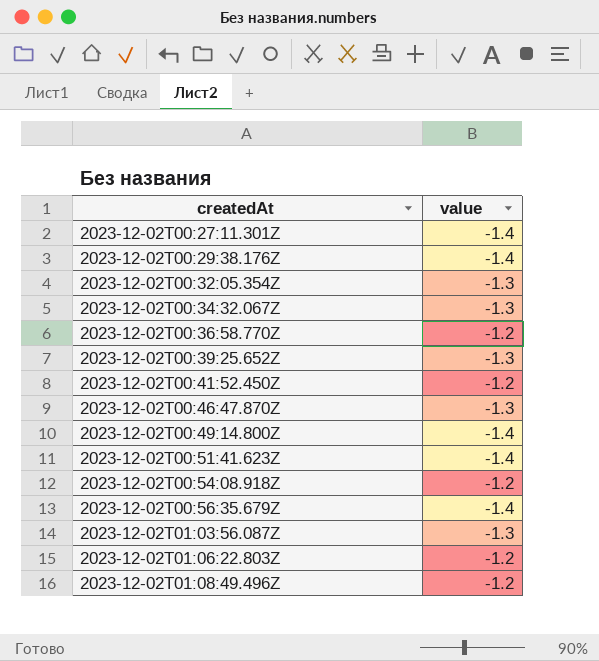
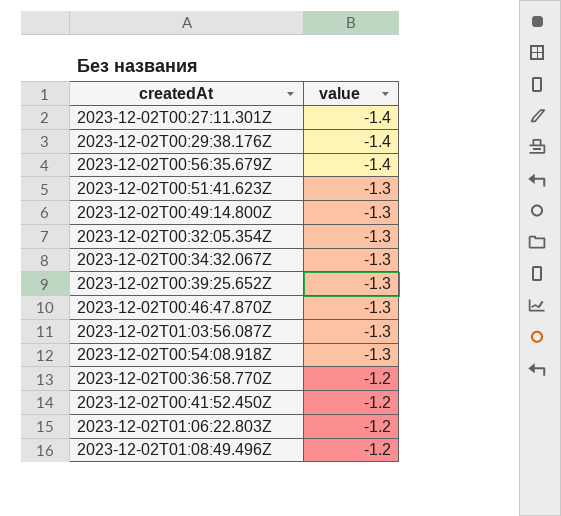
row order: createdAt ascending -> value ascending
2023-12-02T00:51:41.623Z | value: -1.4 -> -1.3
2023-12-02T00:49:14.800Z | value: -1.4 -> -1.3
2023-12-02T00:54:08.918Z | value: -1.2 -> -1.3

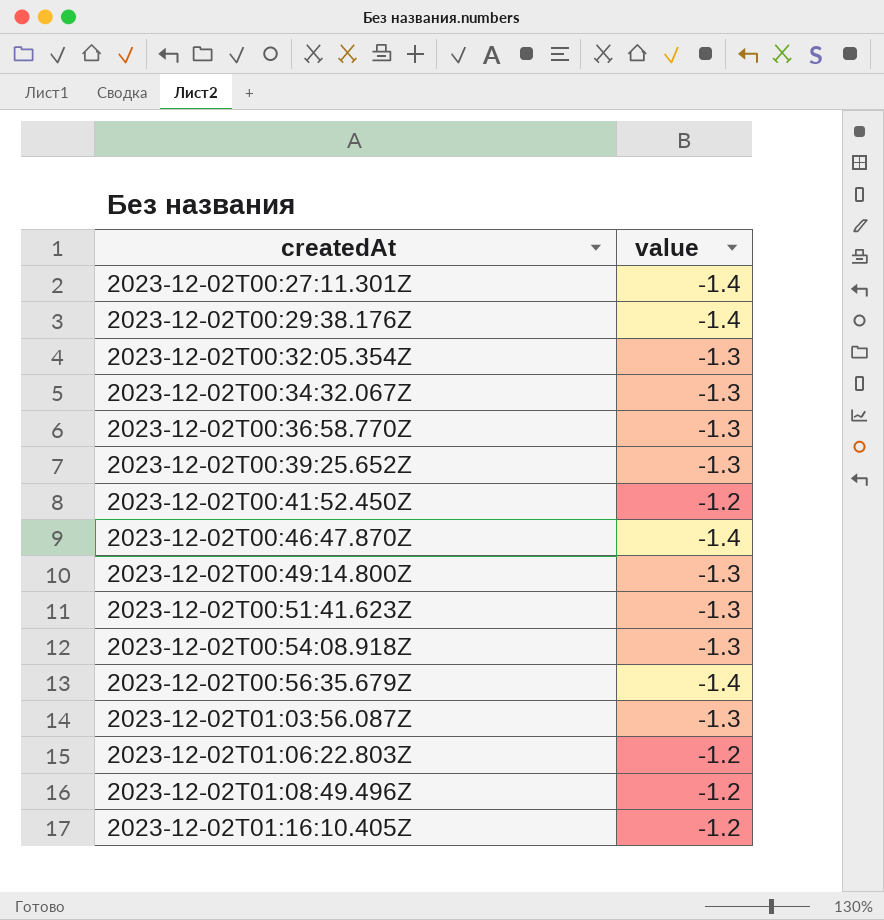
row order: value ascending -> createdAt ascending
2023-12-02T00:36:58.770Z | value: -1.2 -> -1.3
2023-12-02T00:46:47.870Z | value: -1.3 -> -1.4
row 2023-12-02T01:16:10.405Z: none -> -1.2

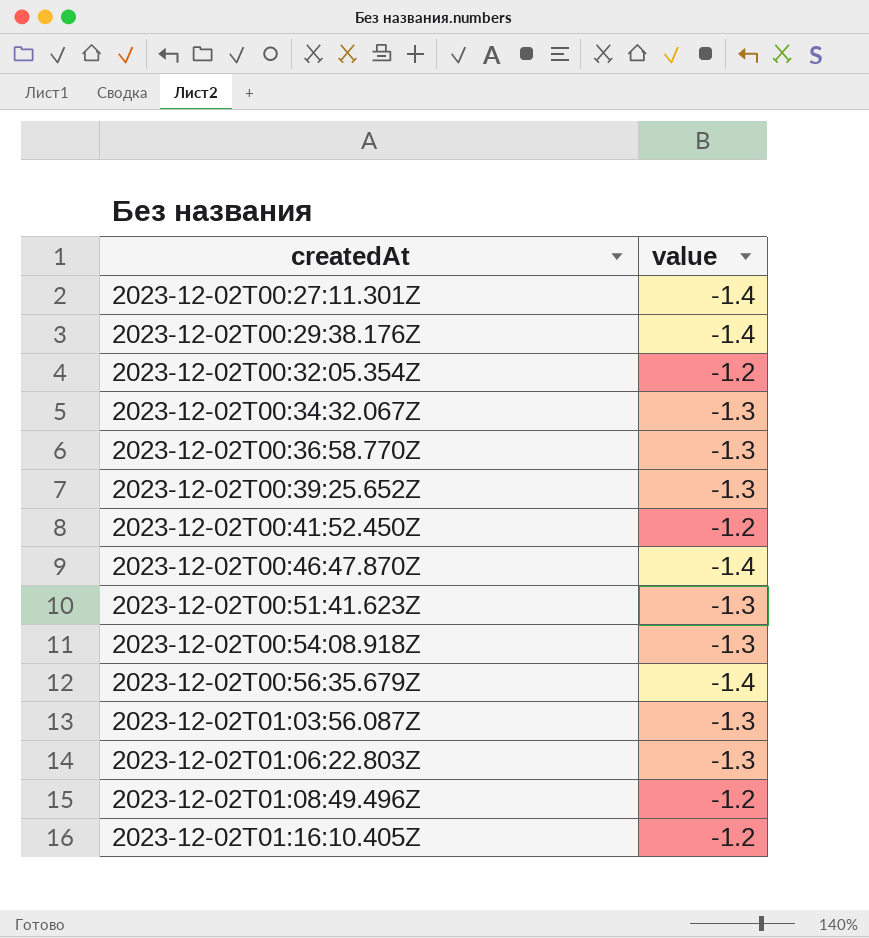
row 2023-12-02T00:49:14.800Z: -1.3 -> none
2023-12-02T00:32:05.354Z | value: -1.3 -> -1.2
2023-12-02T01:06:22.803Z | value: -1.2 -> -1.3

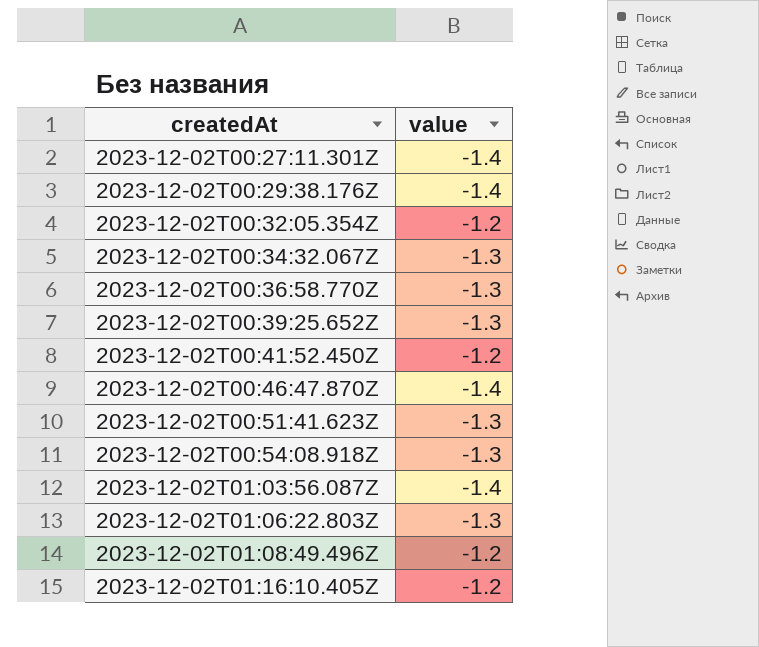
row 2023-12-02T00:56:35.679Z: -1.4 -> none
2023-12-02T01:03:56.087Z | value: -1.3 -> -1.4

